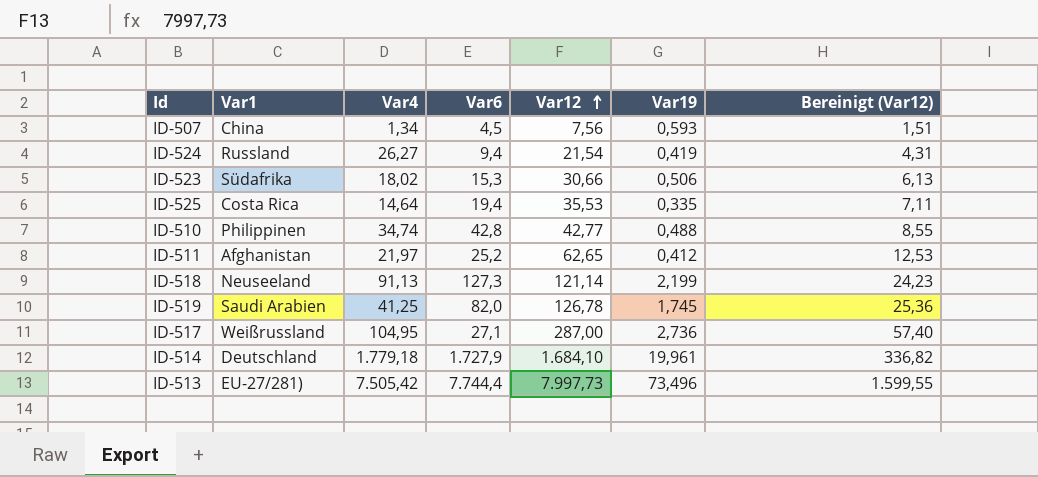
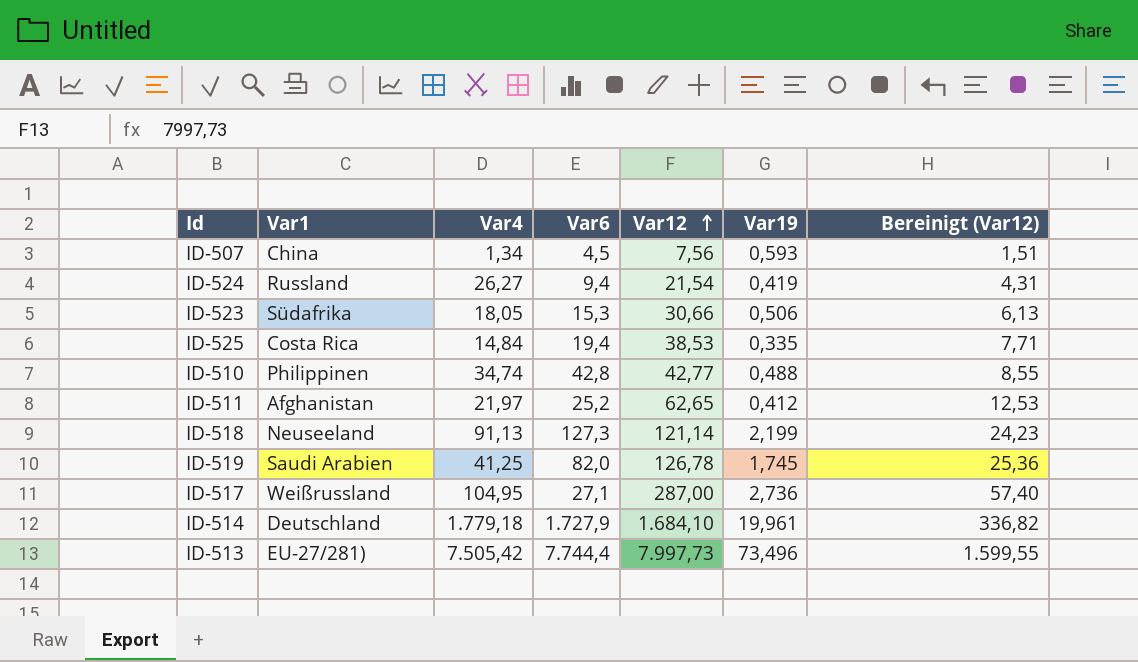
ID-523 | Var4: 18,02 -> 18,05
ID-525 | Var4: 14,64 -> 14,84
ID-525 | Var12: 35,53 -> 38,53
ID-525 | Bereinigt (Var12): 7,11 -> 7,71

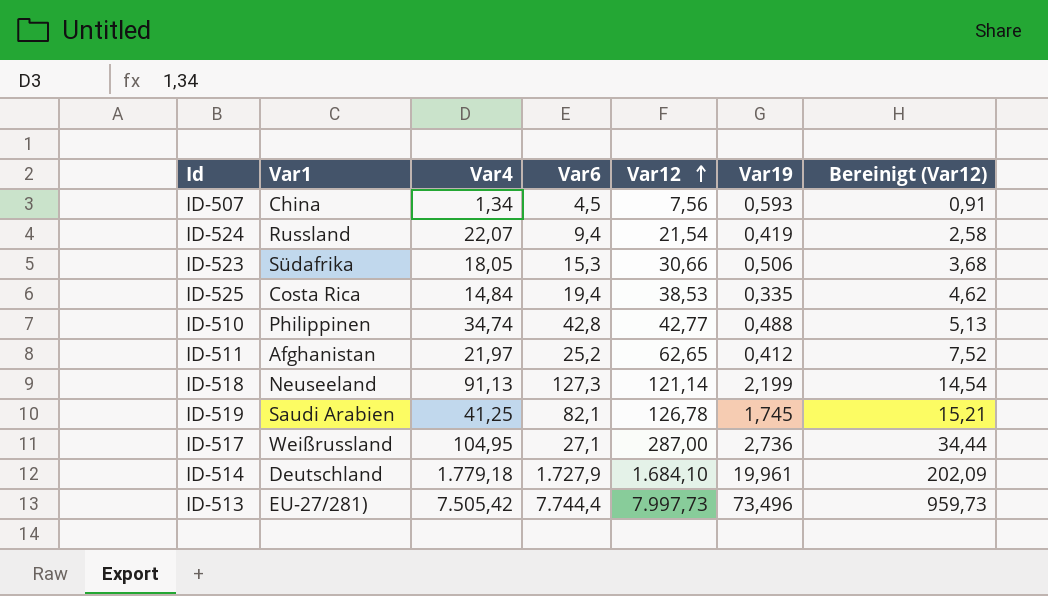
column Bereinigt (Var12) | formula: [Var12] * 0,2 -> [Var12] * 0,12
ID-524 | Var4: 26,27 -> 22,07
ID-519 | Var6: 82,0 -> 82,1

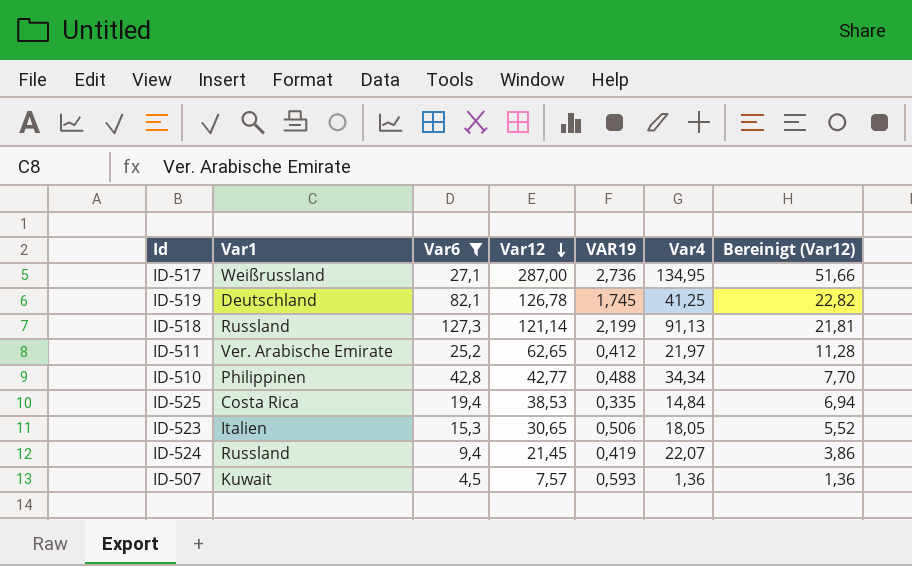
filter: none -> Var6 <= 127,3
row order: Var12 ascending -> Var12 descending
column name: Var19 -> VAR19
column Var4 | position: 3 -> 6
column Bereinigt (Var12) | formula: [Var12] * 0,12 -> [Var12] * 0,18
ID-517 | Var4: 104,95 -> 134,95
ID-519 | Var1: Saudi Arabien -> Deutschland
ID-518 | Var1: Neuseeland -> Russland
ID-511 | Var1: Afghanistan -> Ver. Arabische Emirate
ID-510 | Var4: 34,74 -> 34,34
ID-523 | Var1: Südafrika -> Italien
ID-523 | Var12: 30,66 -> 30,65
ID-524 | Var12: 21,54 -> 21,45
ID-507 | Var1: China -> Kuwait
ID-507 | Var12: 7,56 -> 7,57
ID-507 | Var4: 1,34 -> 1,36

